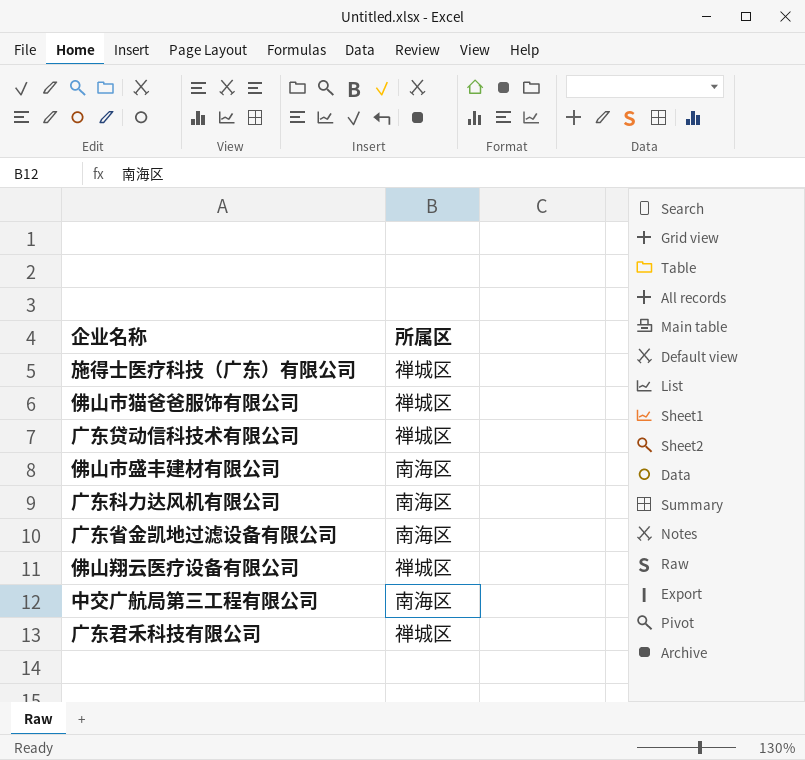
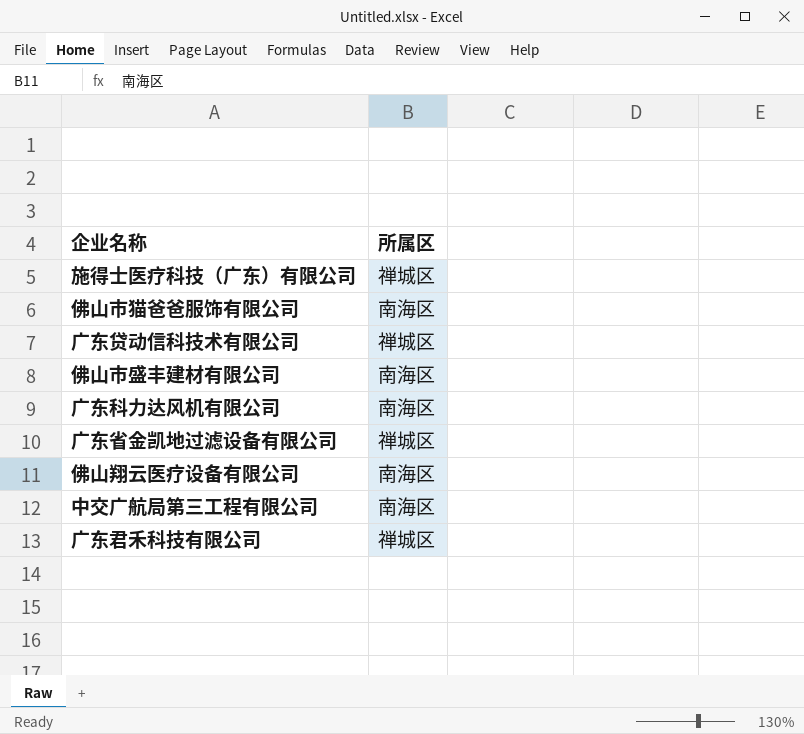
佛山市猫爸爸服饰有限公司 | 所属区: 禅城区 -> 南海区
广东省金凯地过滤设备有限公司 | 所属区: 南海区 -> 禅城区
佛山翔云医疗设备有限公司 | 所属区: 禅城区 -> 南海区

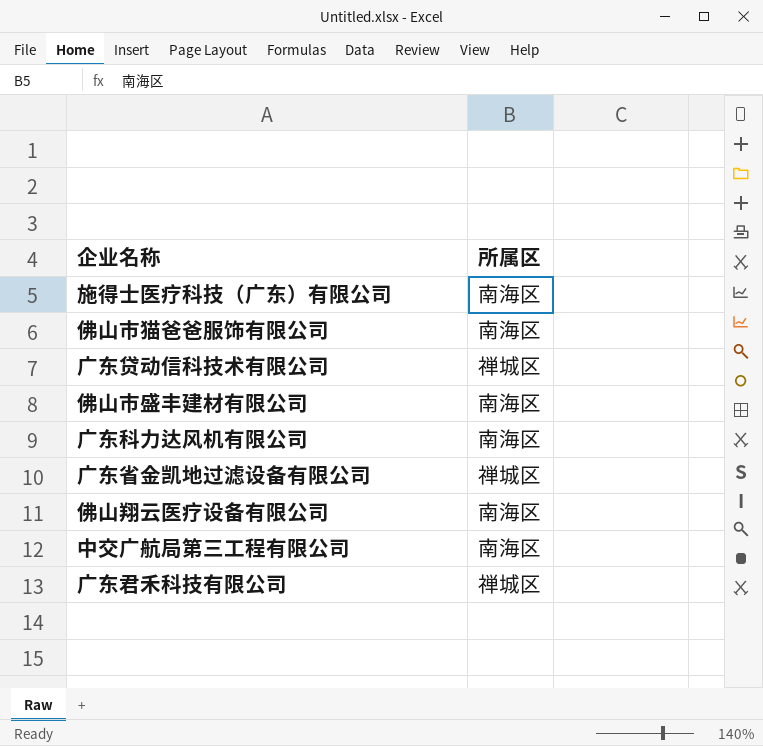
施得士医疗科技（广东）有限公司 | 所属区: 禅城区 -> 南海区

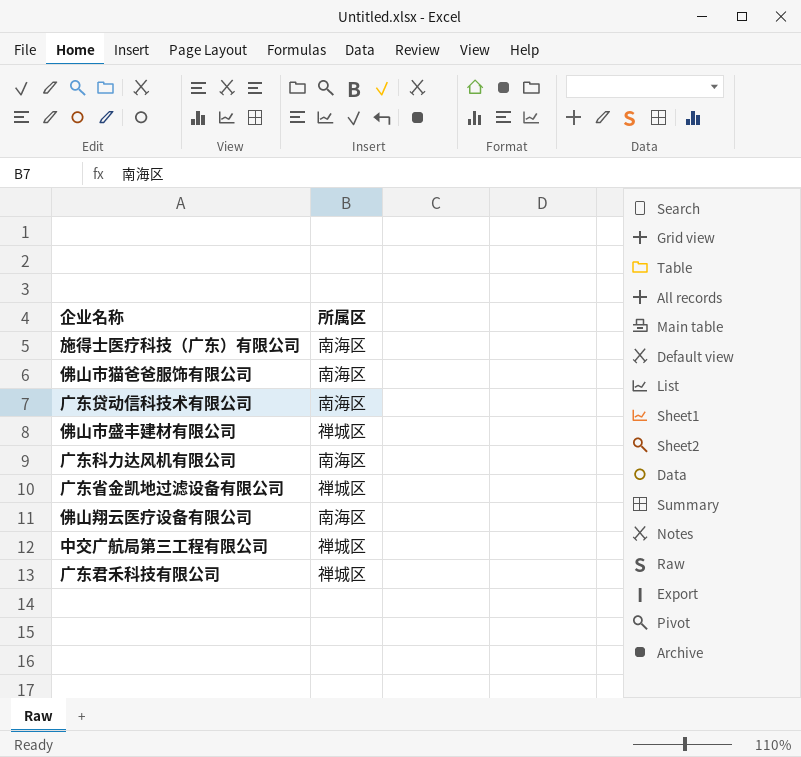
广东贷动信科技术有限公司 | 所属区: 禅城区 -> 南海区
佛山市盛丰建材有限公司 | 所属区: 南海区 -> 禅城区
中交广航局第三工程有限公司 | 所属区: 南海区 -> 禅城区

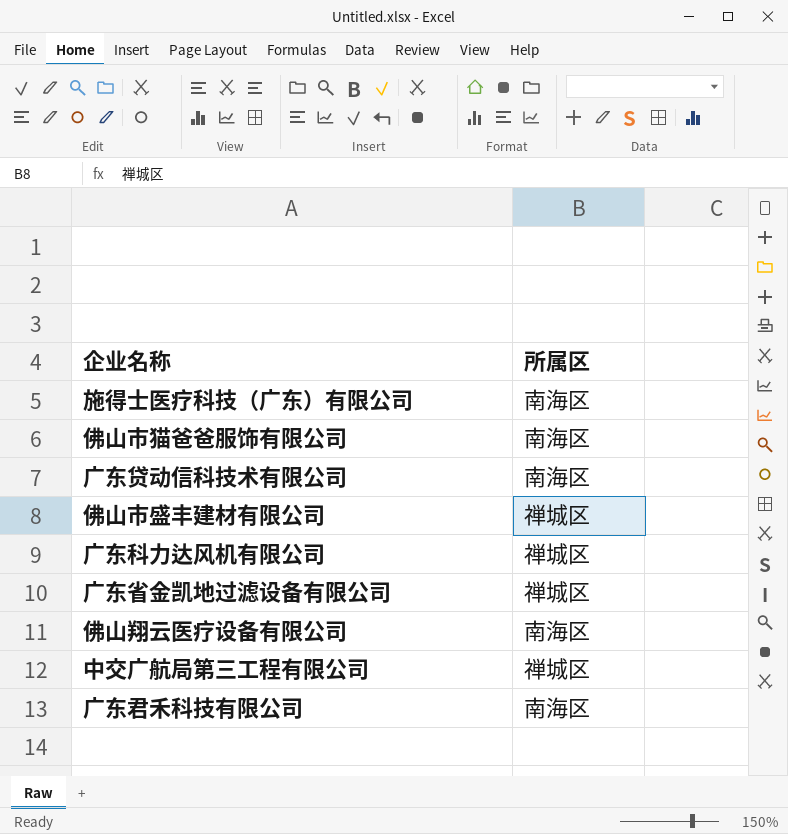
广东科力达风机有限公司 | 所属区: 南海区 -> 禅城区
广东君禾科技有限公司 | 所属区: 禅城区 -> 南海区

